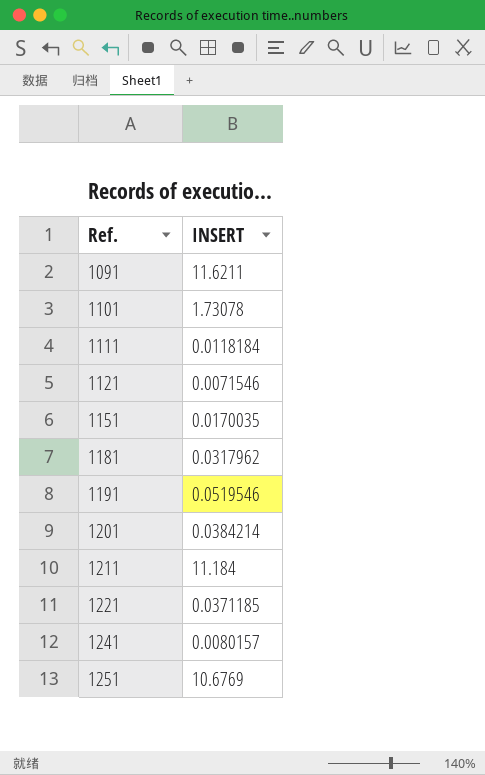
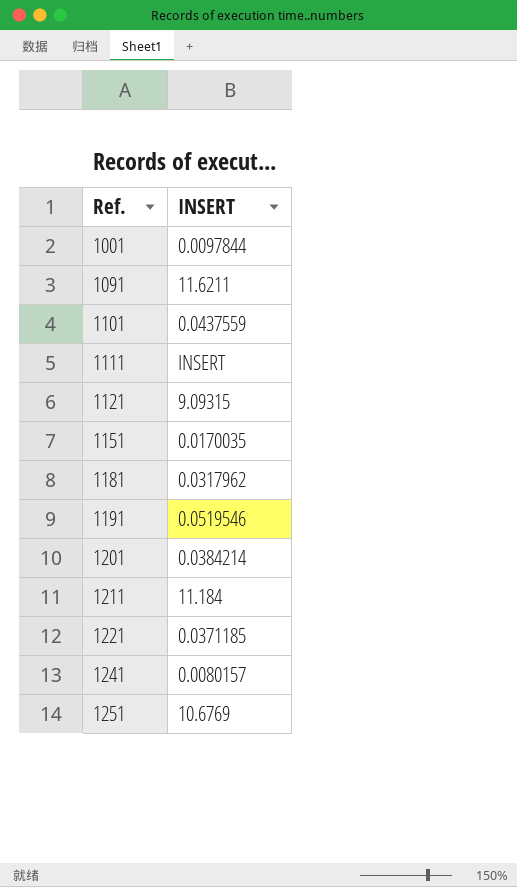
row 1001: none -> 0.0097844
1101 | INSERT: 1.73078 -> 0.0437559
1111 | INSERT: 0.0118184 -> INSERT
1121 | INSERT: 0.0071546 -> 9.09315

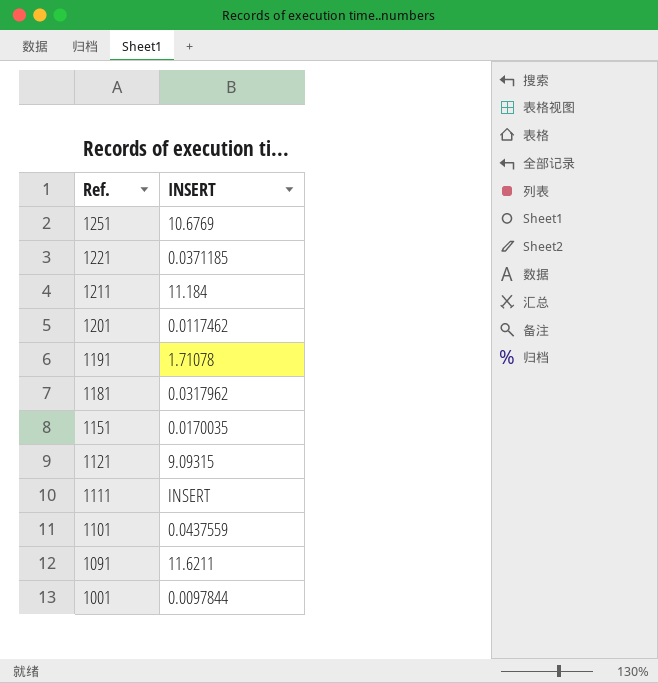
row order: Ref. ascending -> Ref. descending
row 1241: 0.0080157 -> none
1201 | INSERT: 0.0384214 -> 0.0117462
1191 | INSERT: 0.0519546 -> 1.71078

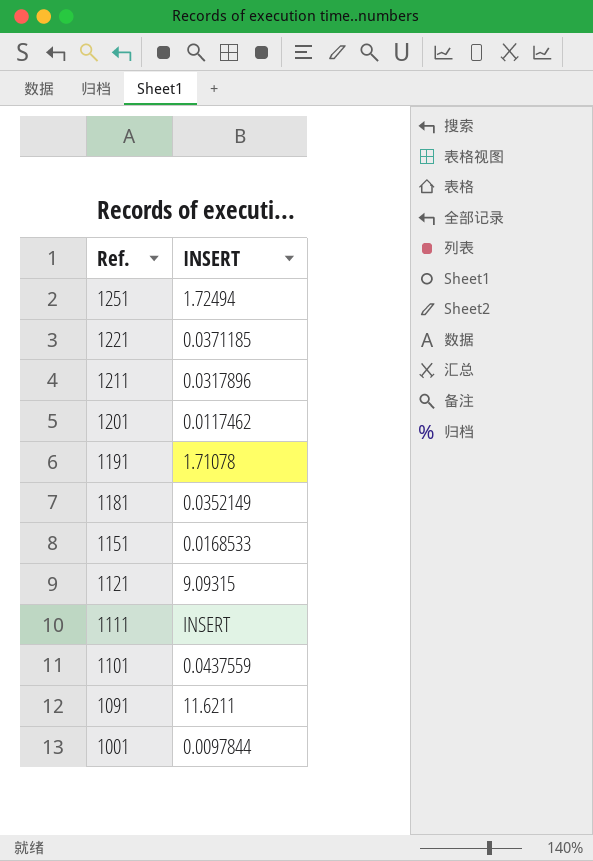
1251 | INSERT: 10.6769 -> 1.72494
1211 | INSERT: 11.184 -> 0.0317896
1181 | INSERT: 0.0317962 -> 0.0352149
1151 | INSERT: 0.0170035 -> 0.0168533

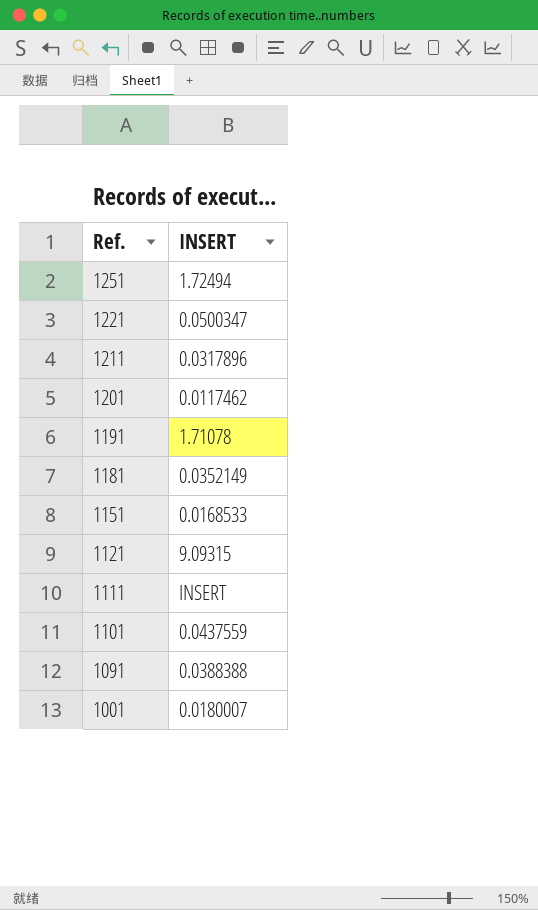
1221 | INSERT: 0.0371185 -> 0.0500347
1091 | INSERT: 11.6211 -> 0.0388388
1001 | INSERT: 0.0097844 -> 0.0180007

